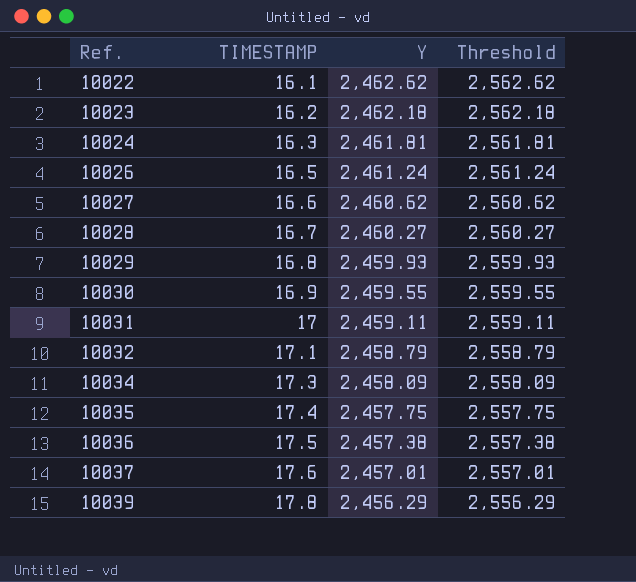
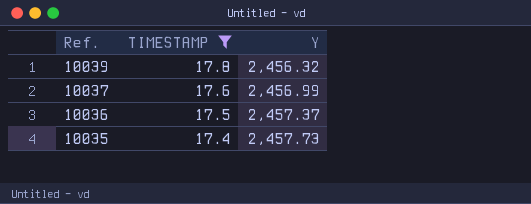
filter: none -> TIMESTAMP >= 17.4
row order: Ref. ascending -> Ref. descending
column Threshold | formula: [Y] + 100 -> none
10039 | Y: 2,456.29 -> 2,456.32
10037 | Y: 2,457.01 -> 2,456.99
10036 | Y: 2,457.38 -> 2,457.37
10035 | Y: 2,457.75 -> 2,457.73

